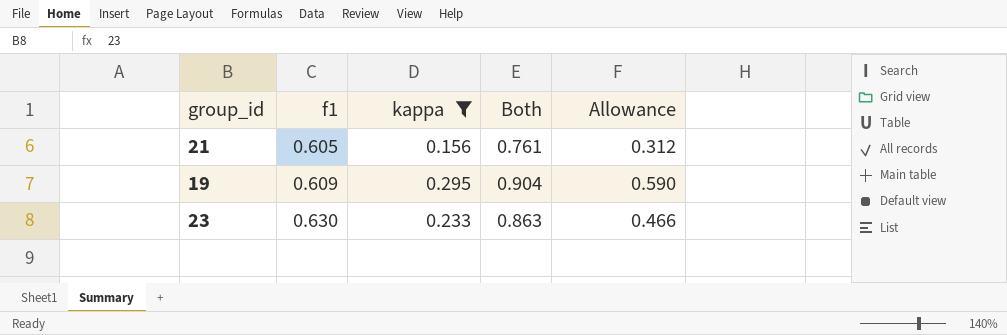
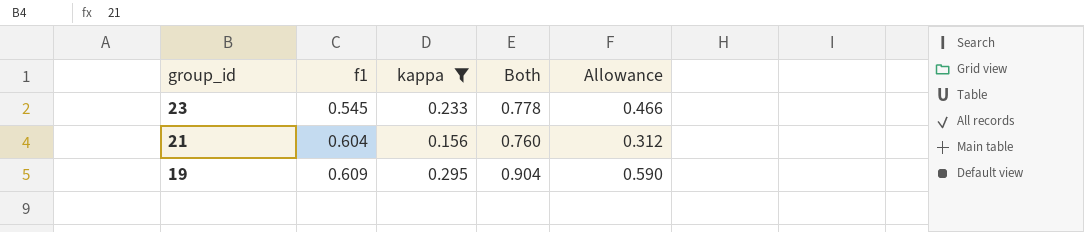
row order: f1 ascending -> group_id descending
23 | f1: 0.630 -> 0.545
23 | Both: 0.863 -> 0.778
21 | f1: 0.605 -> 0.604
21 | Both: 0.761 -> 0.760

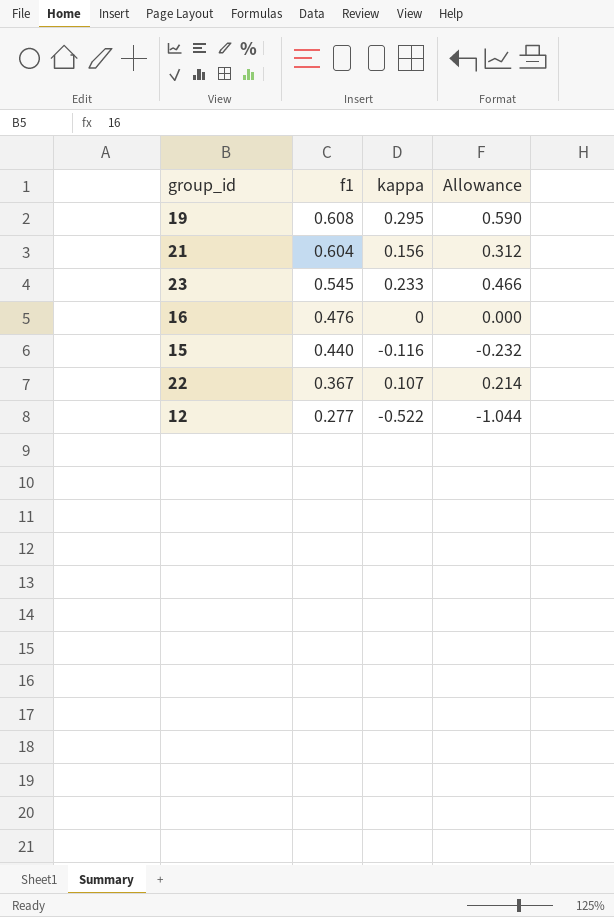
filter: kappa >= 0.156 -> none
row order: group_id descending -> f1 descending
column Both | formula: [f1] + [kappa] -> none
19 | f1: 0.609 -> 0.608

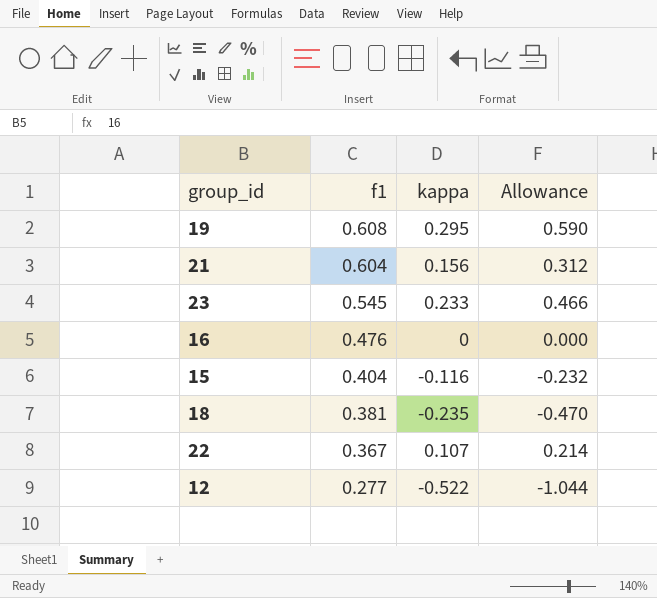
15 | f1: 0.440 -> 0.404
row 18: none -> 0.381 | -0.235 | -0.470

